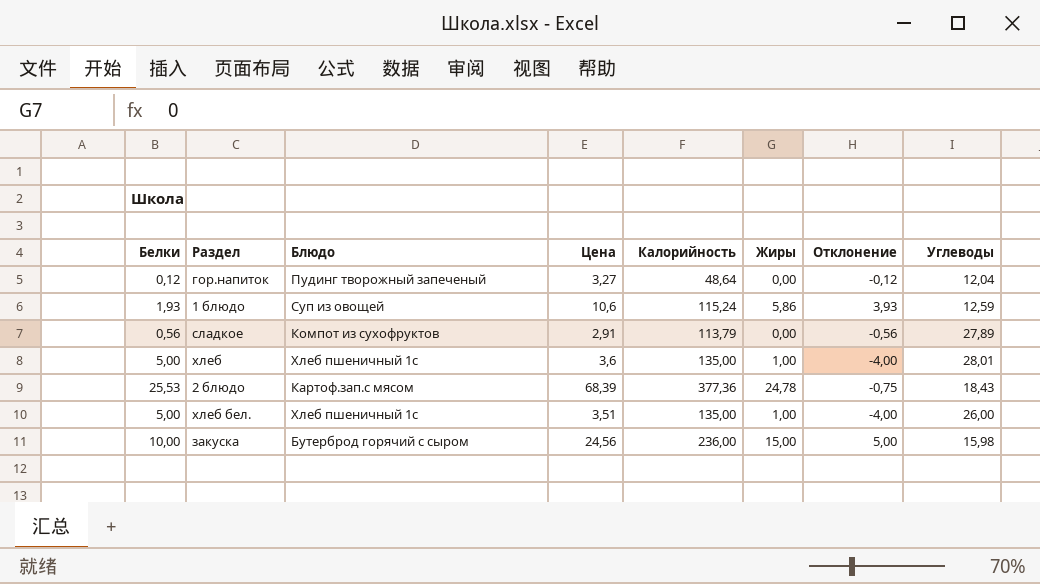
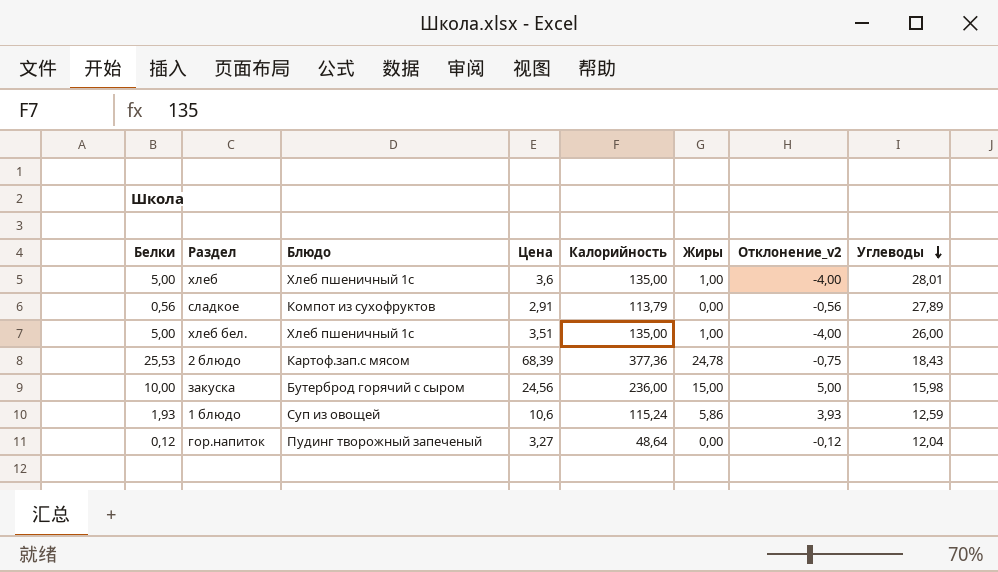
row order: none -> Углеводы descending
column name: Отклонение -> Отклонение_v2

